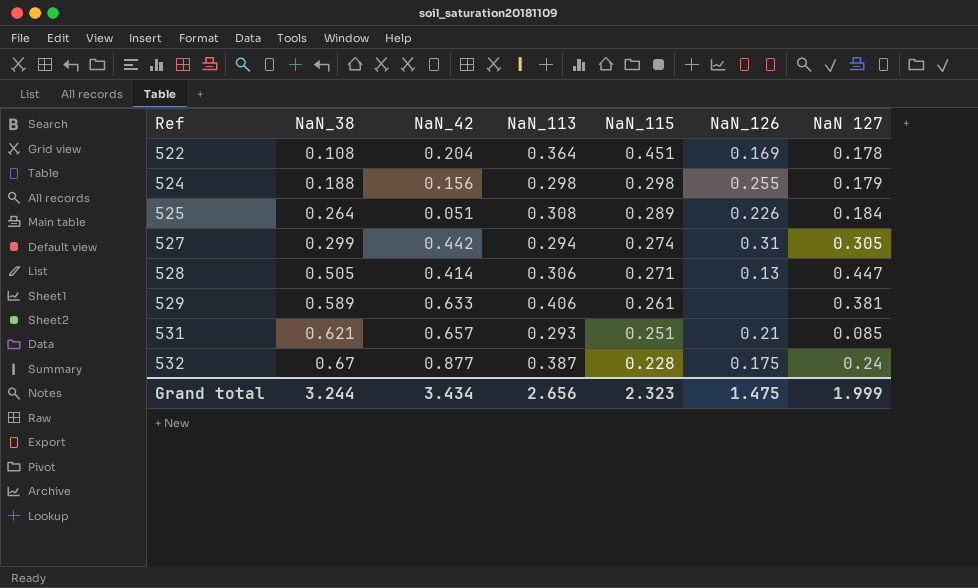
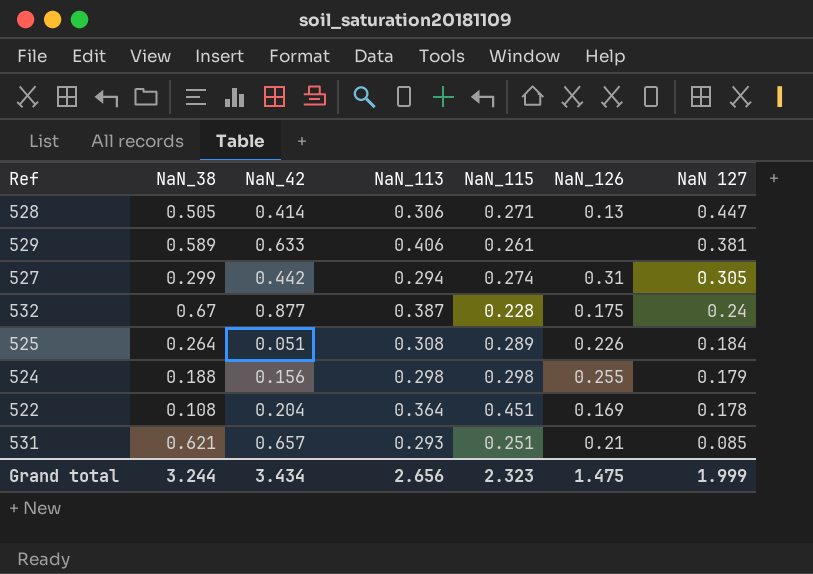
row order: Ref ascending -> NaN 127 descending

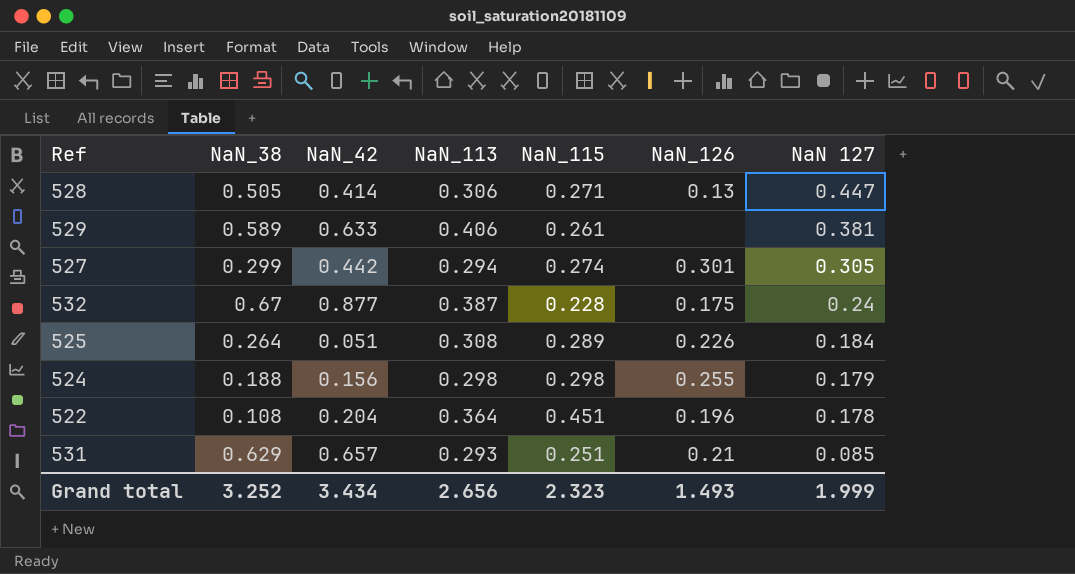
527 | NaN_126: 0.31 -> 0.301
522 | NaN_126: 0.169 -> 0.196
531 | NaN_38: 0.621 -> 0.629
Grand total | NaN_38: 3.244 -> 3.252
Grand total | NaN_126: 1.475 -> 1.493

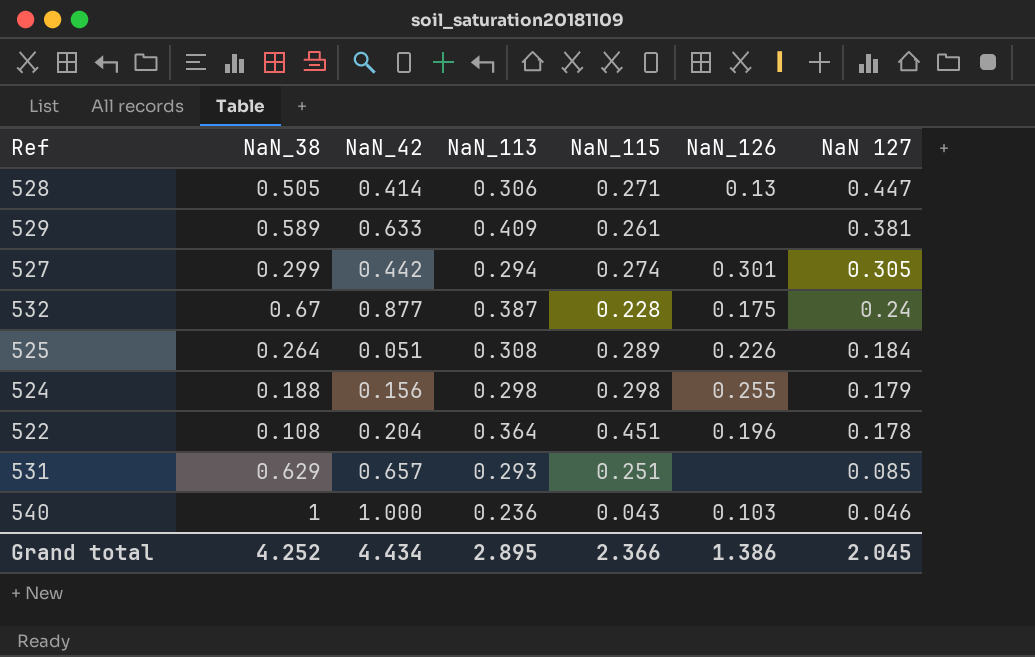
529 | NaN_113: 0.406 -> 0.409
531 | NaN_126: 0.21 -> none
row 540: none -> 1 | 1.000 | 0.236 | 0.043 | 0.103 | 0.046
Grand total | NaN_38: 3.252 -> 4.252
Grand total | NaN_42: 3.434 -> 4.434
Grand total | NaN_113: 2.656 -> 2.895
Grand total | NaN_115: 2.323 -> 2.366
Grand total | NaN_126: 1.493 -> 1.386
Grand total | NaN 127: 1.999 -> 2.045

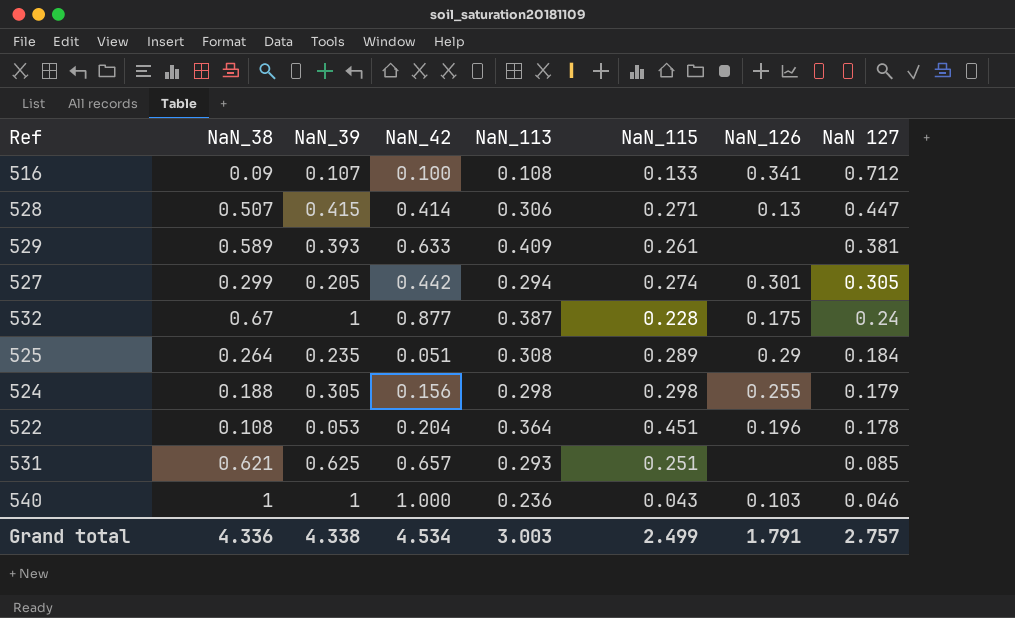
column NaN_39 | position: none -> 3
row 516: none -> 0.09 | 0.107 | 0.100 | 0.108 | 0.133 | 0.341 | 0.712
528 | NaN_38: 0.505 -> 0.507
525 | NaN_126: 0.226 -> 0.29
531 | NaN_38: 0.629 -> 0.621
Grand total | NaN_38: 4.252 -> 4.336
Grand total | NaN_42: 4.434 -> 4.534
Grand total | NaN_113: 2.895 -> 3.003
Grand total | NaN_115: 2.366 -> 2.499
Grand total | NaN_126: 1.386 -> 1.791
Grand total | NaN 127: 2.045 -> 2.757

